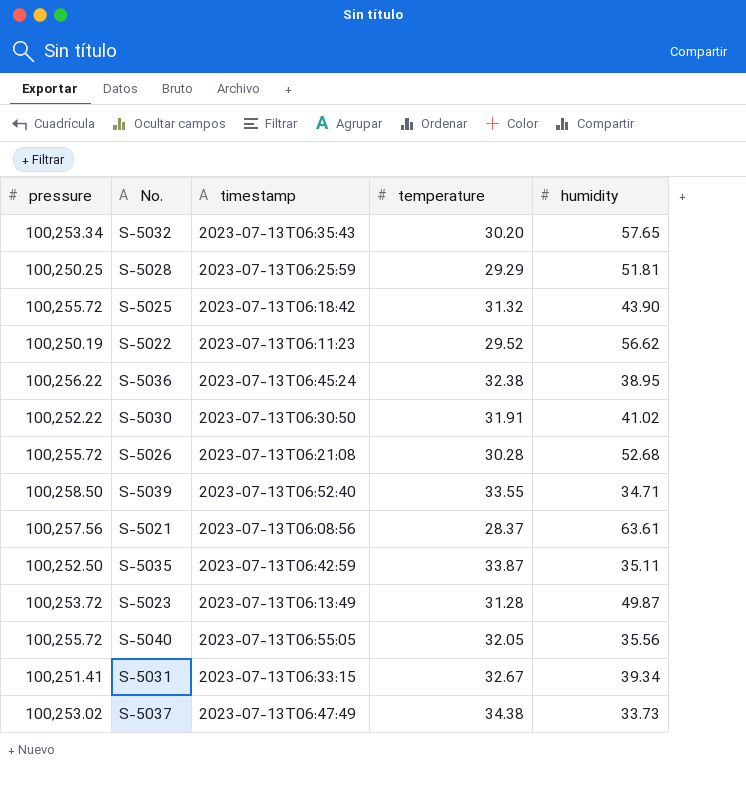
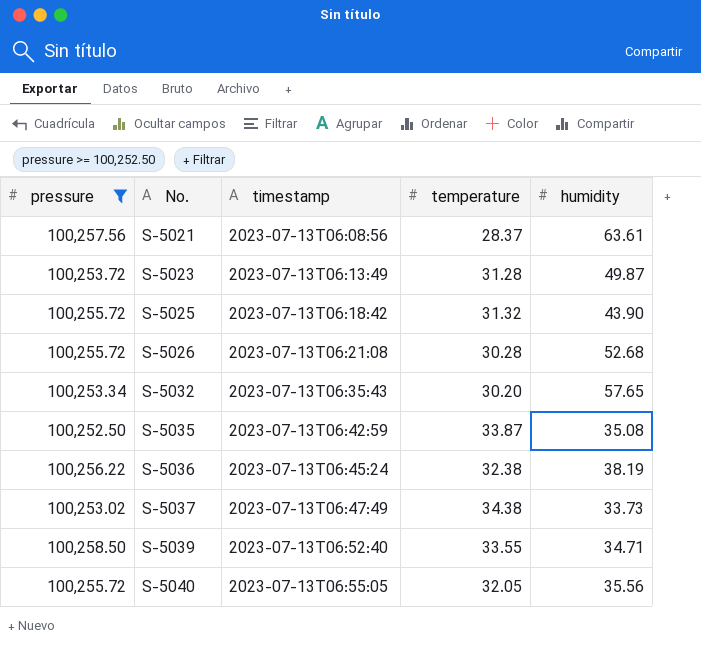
filter: none -> pressure >= 100,252.50
row order: none -> No. ascending
S-5035 | humidity: 35.11 -> 35.08
S-5036 | humidity: 38.95 -> 38.19

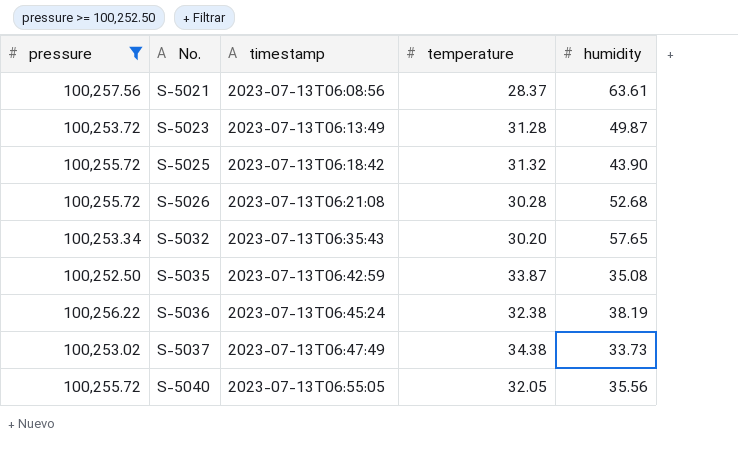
row S-5039: 100,258.50 | 2023-07-13T06:52:40 | 33.55 | 34.71 -> none

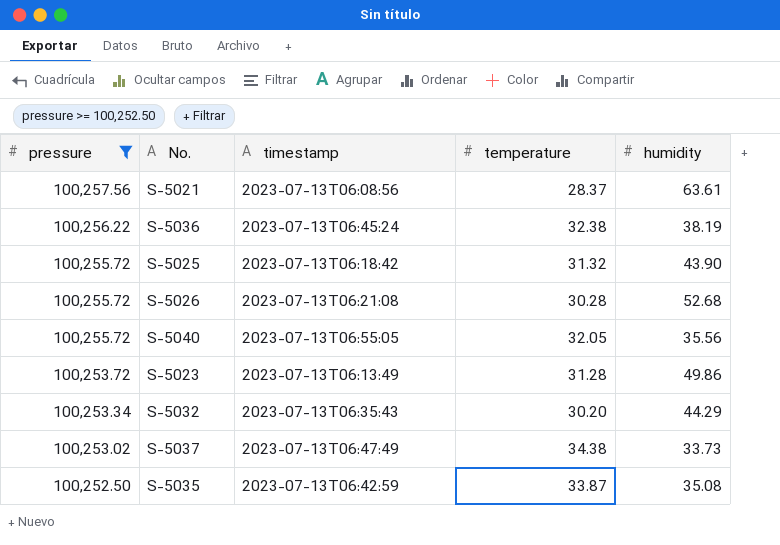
row order: No. ascending -> pressure descending
S-5023 | humidity: 49.87 -> 49.86
S-5032 | humidity: 57.65 -> 44.29

